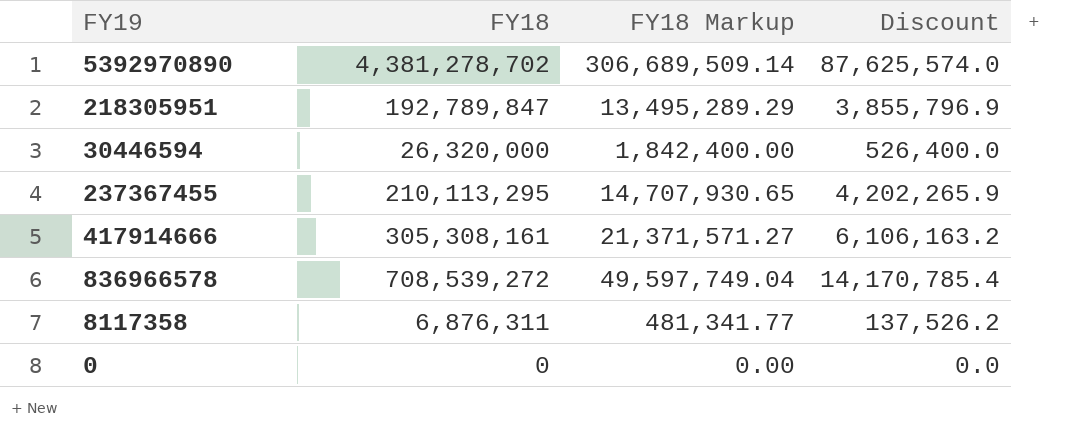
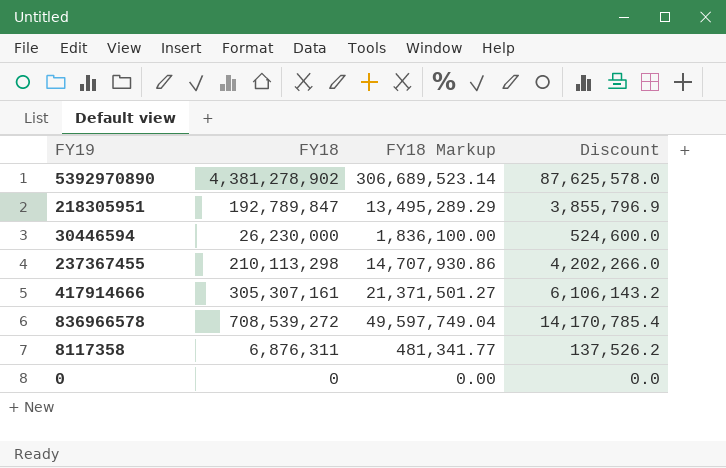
5392970890 | FY18: 4,381,278,702 -> 4,381,278,902
5392970890 | FY18 Markup: 306,689,509.14 -> 306,689,523.14
5392970890 | Discount: 87,625,574.0 -> 87,625,578.0
30446594 | FY18: 26,320,000 -> 26,230,000
30446594 | FY18 Markup: 1,842,400.00 -> 1,836,100.00
30446594 | Discount: 526,400.0 -> 524,600.0
237367455 | FY18: 210,113,295 -> 210,113,298
237367455 | FY18 Markup: 14,707,930.65 -> 14,707,930.86
237367455 | Discount: 4,202,265.9 -> 4,202,266.0
417914666 | FY18: 305,308,161 -> 305,307,161
417914666 | FY18 Markup: 21,371,571.27 -> 21,371,501.27
417914666 | Discount: 6,106,163.2 -> 6,106,143.2

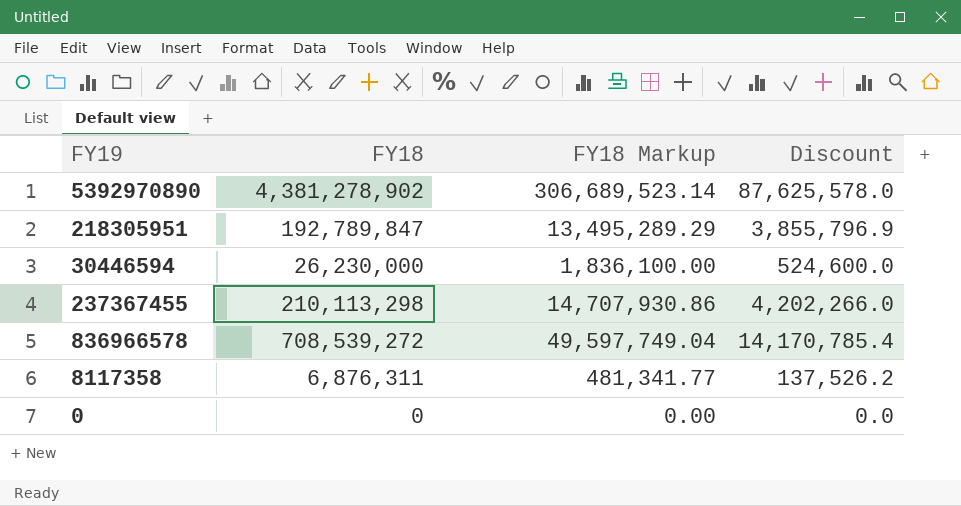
row 417914666: 305,307,161 | 21,371,501.27 | 6,106,143.2 -> none

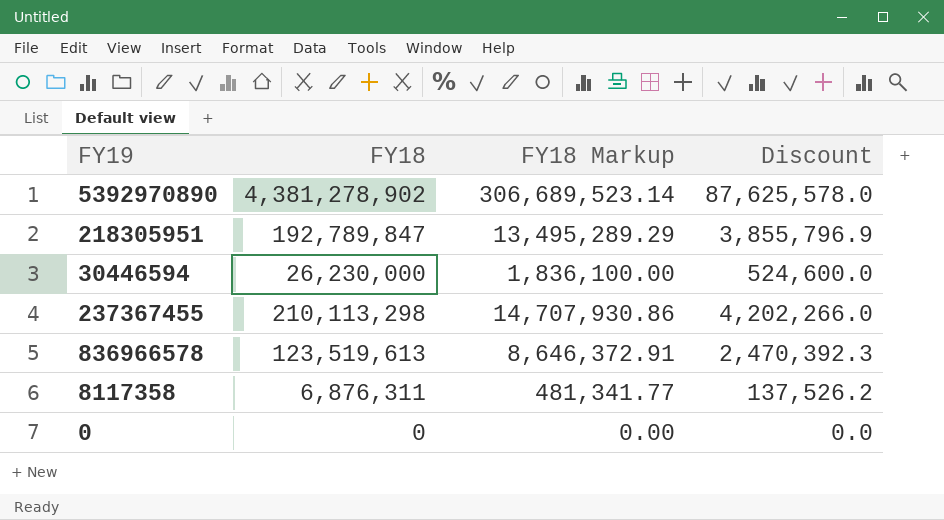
836966578 | FY18: 708,539,272 -> 123,519,613
836966578 | FY18 Markup: 49,597,749.04 -> 8,646,372.91
836966578 | Discount: 14,170,785.4 -> 2,470,392.3

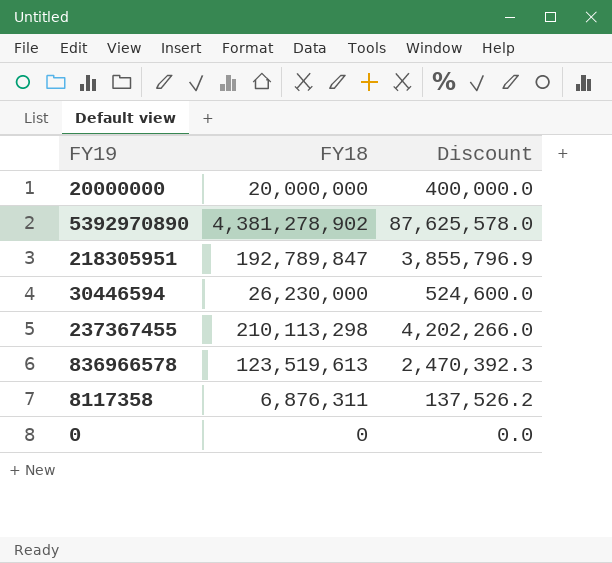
column FY18 Markup | formula: [FY18] * 0.07 -> none
row 20000000: none -> 20,000,000 | 400,000.0

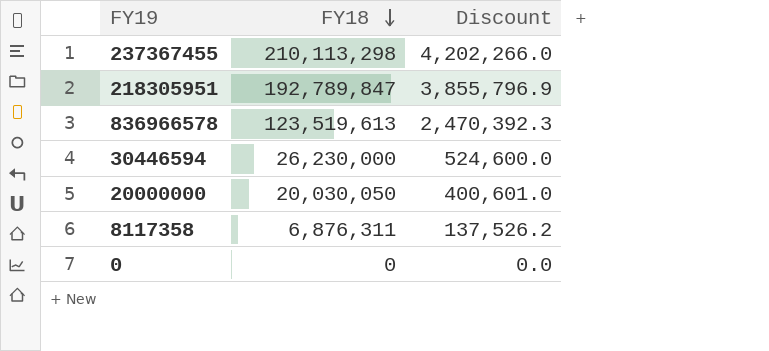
row order: none -> FY18 descending
row 5392970890: 4,381,278,902 | 87,625,578.0 -> none
20000000 | FY18: 20,000,000 -> 20,030,050
20000000 | Discount: 400,000.0 -> 400,601.0

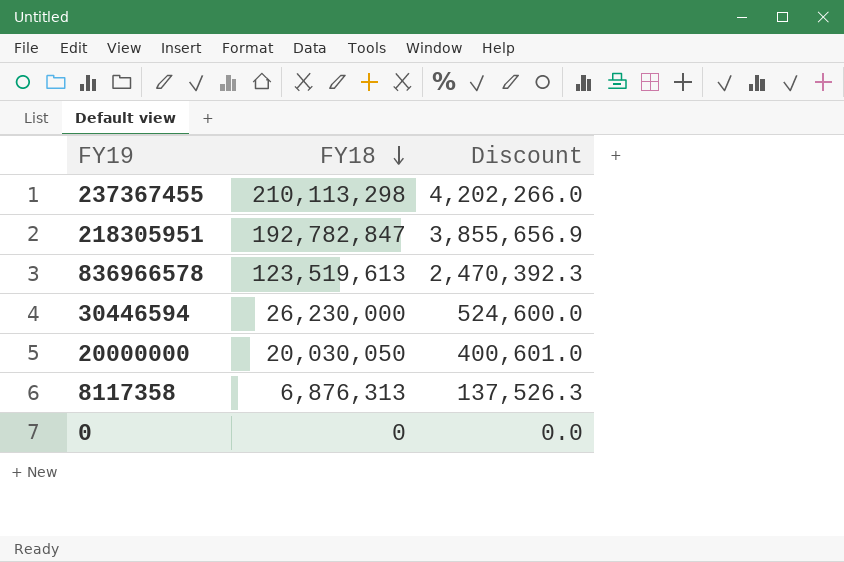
218305951 | FY18: 192,789,847 -> 192,782,847
218305951 | Discount: 3,855,796.9 -> 3,855,656.9
8117358 | FY18: 6,876,311 -> 6,876,313
8117358 | Discount: 137,526.2 -> 137,526.3

